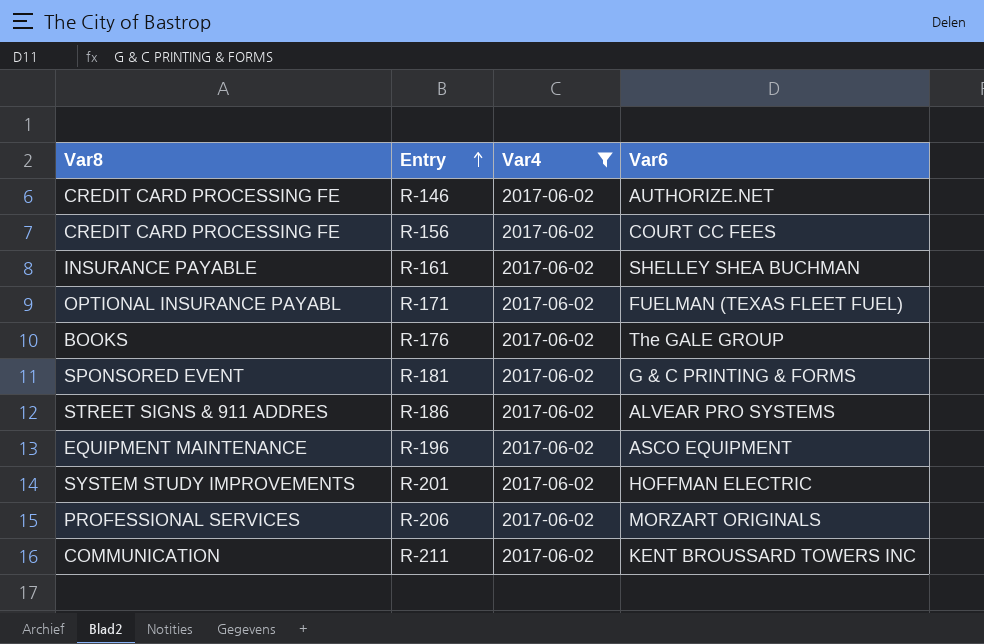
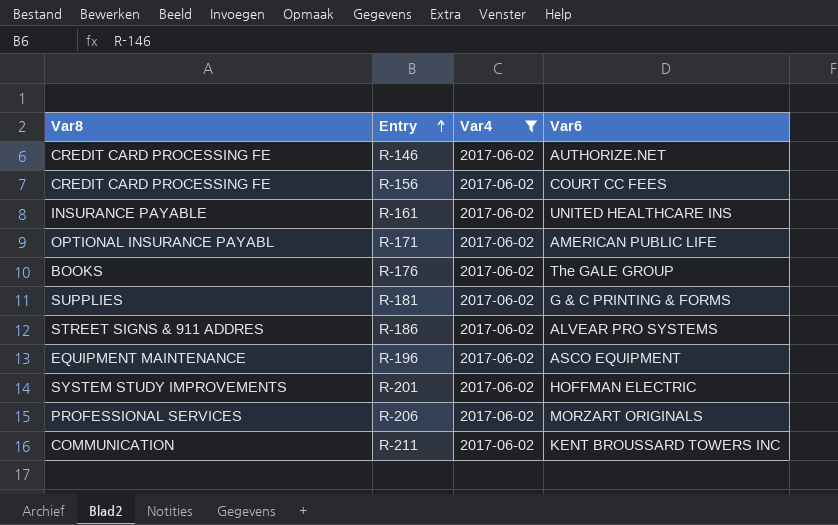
R-161 | Var6: SHELLEY SHEA BUCHMAN -> UNITED HEALTHCARE INS
R-171 | Var6: FUELMAN (TEXAS FLEET FUEL) -> AMERICAN PUBLIC LIFE
R-181 | Var8: SPONSORED EVENT -> SUPPLIES

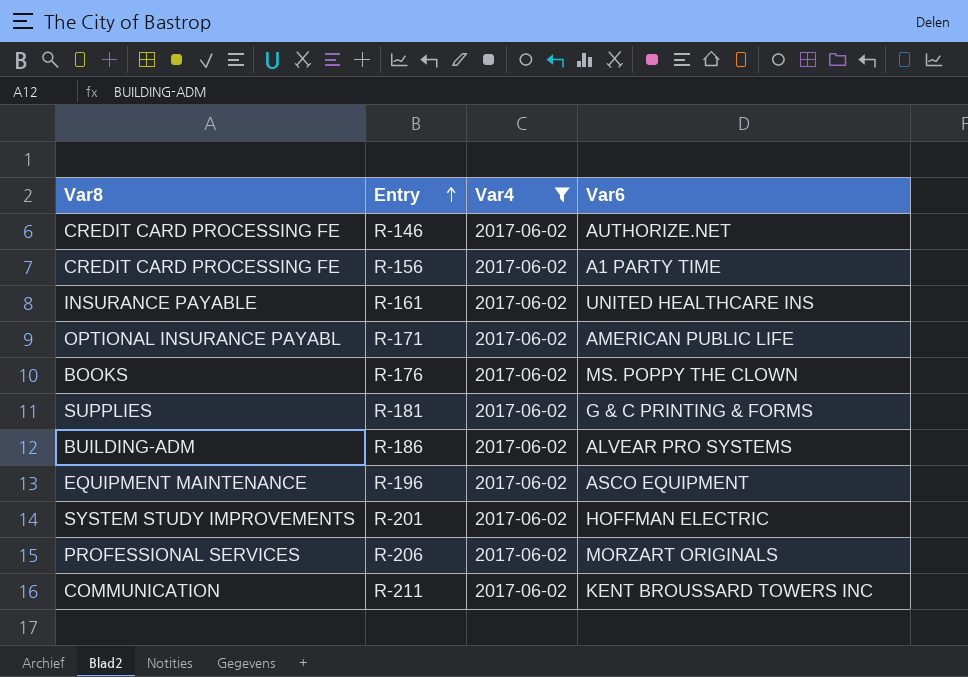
R-156 | Var6: COURT CC FEES -> A1 PARTY TIME
R-176 | Var6: The GALE GROUP -> MS. POPPY THE CLOWN
R-186 | Var8: STREET SIGNS & 911 ADDRES -> BUILDING-ADM

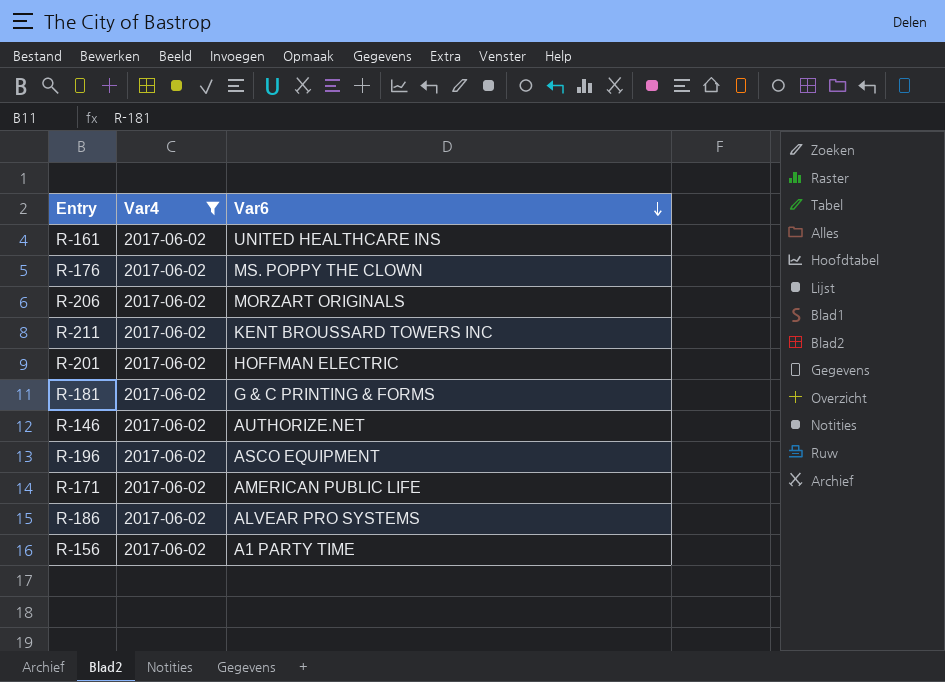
row order: Entry ascending -> Var6 descending
column Var8 | position: 1 -> none

